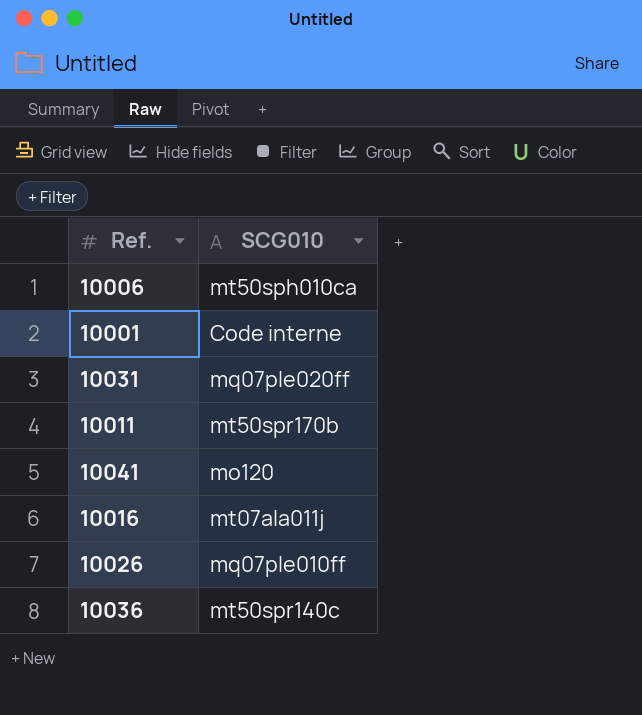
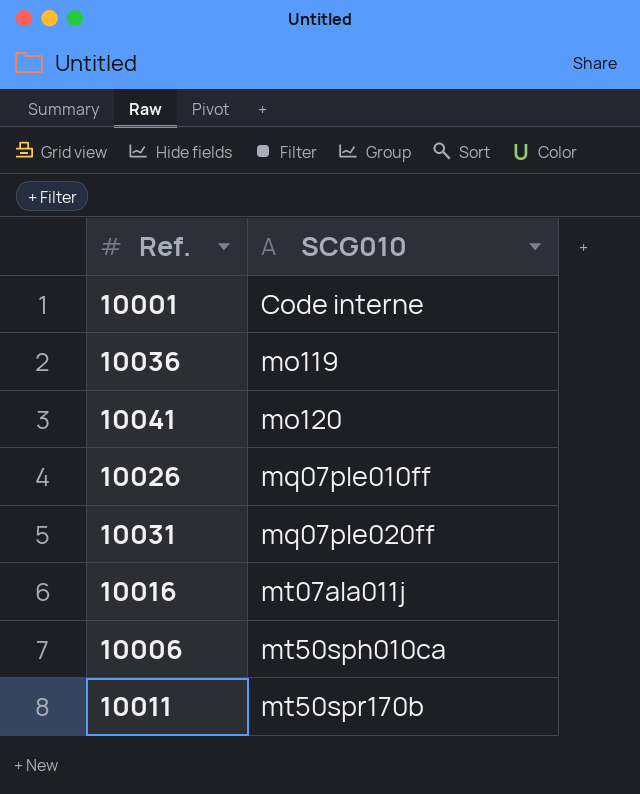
row order: none -> SCG010 ascending
10036 | SCG010: mt50spr140c -> mo119

